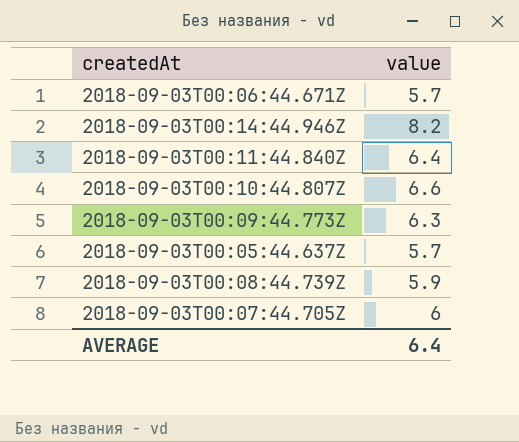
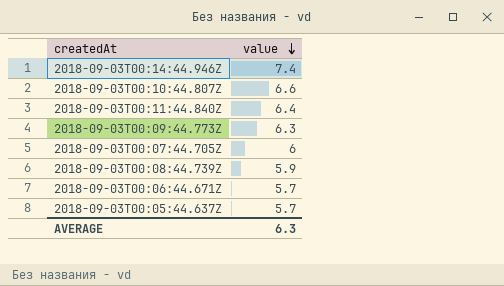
row order: none -> value descending
2018-09-03T00:14:44.946Z | value: 8.2 -> 7.4
AVERAGE | value: 6.4 -> 6.3

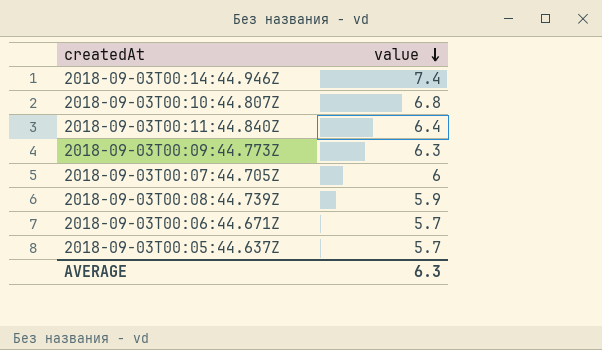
2018-09-03T00:10:44.807Z | value: 6.6 -> 6.8

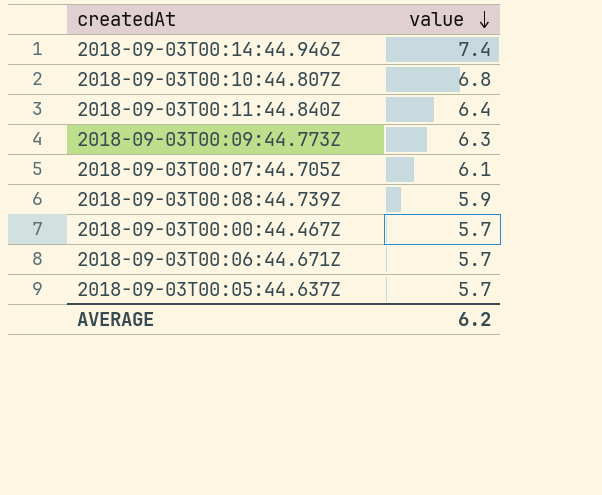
2018-09-03T00:07:44.705Z | value: 6 -> 6.1
row 2018-09-03T00:00:44.467Z: none -> 5.7
AVERAGE | value: 6.3 -> 6.2

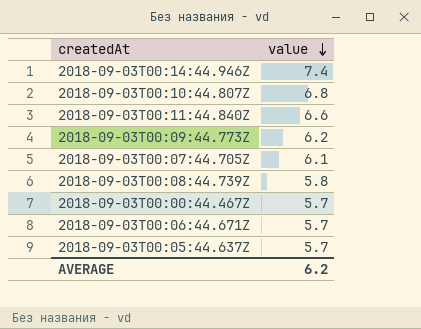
2018-09-03T00:11:44.840Z | value: 6.4 -> 6.6
2018-09-03T00:09:44.773Z | value: 6.3 -> 6.2
2018-09-03T00:08:44.739Z | value: 5.9 -> 5.8

